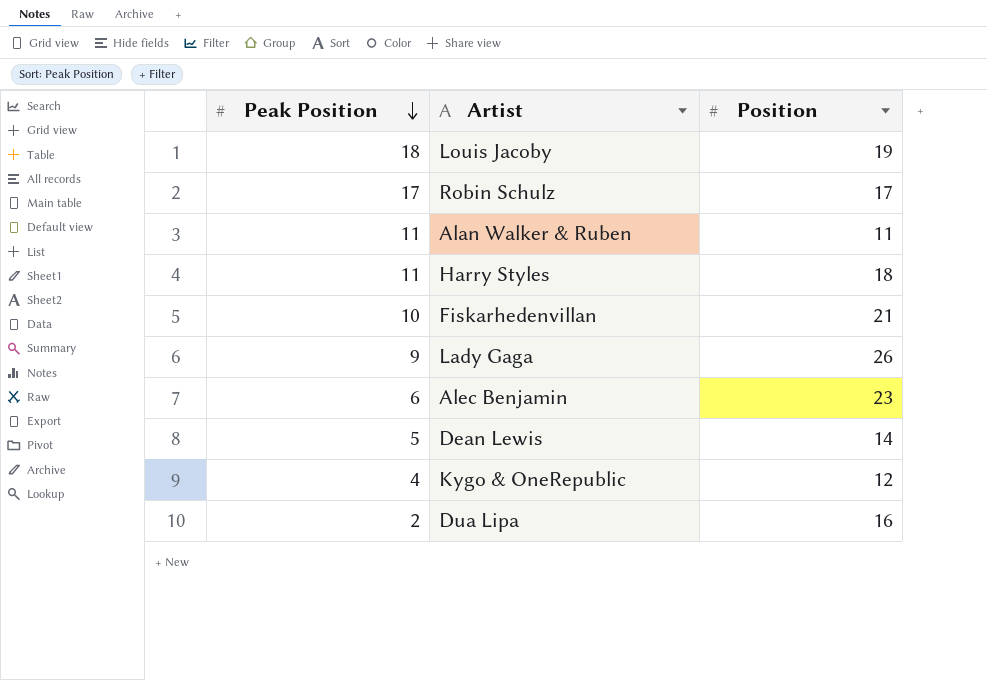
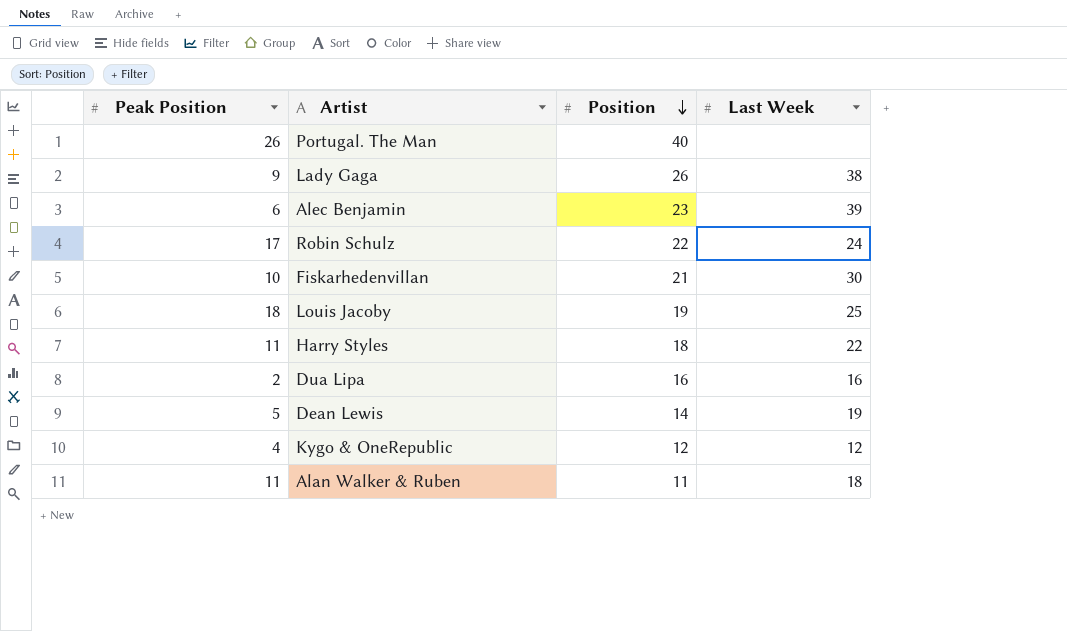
row order: Peak Position descending -> Position descending
column Last Week | position: none -> 4
row Portugal. The Man: none -> 26 | 40 | none
Robin Schulz | Position: 17 -> 22

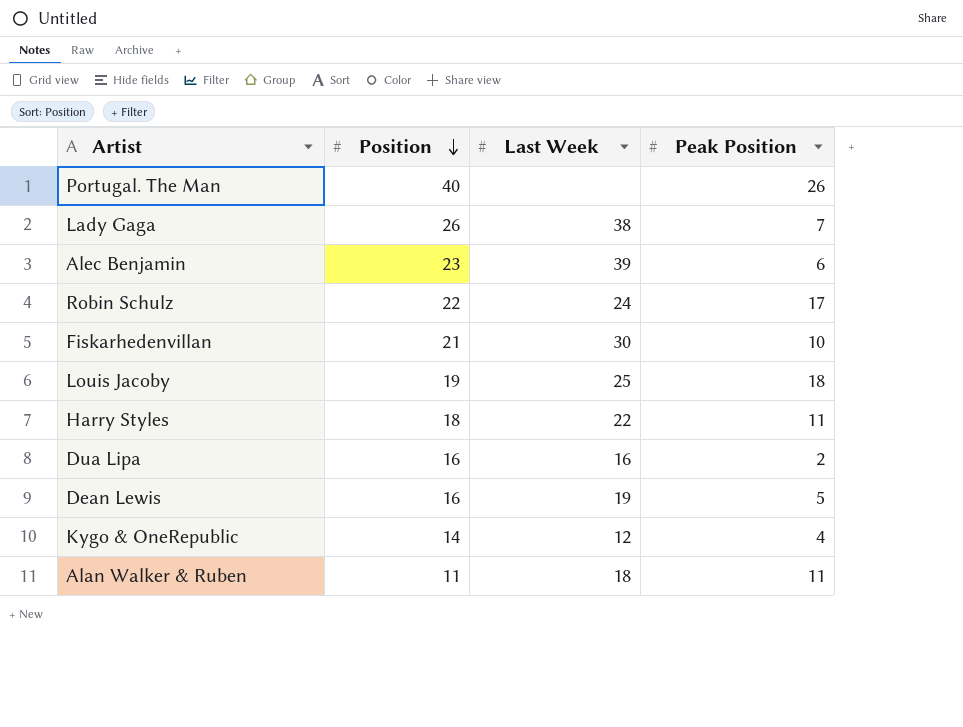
column Peak Position | position: 1 -> 4
Lady Gaga | Peak Position: 9 -> 7
Dean Lewis | Position: 14 -> 16
Kygo & OneRepublic | Position: 12 -> 14

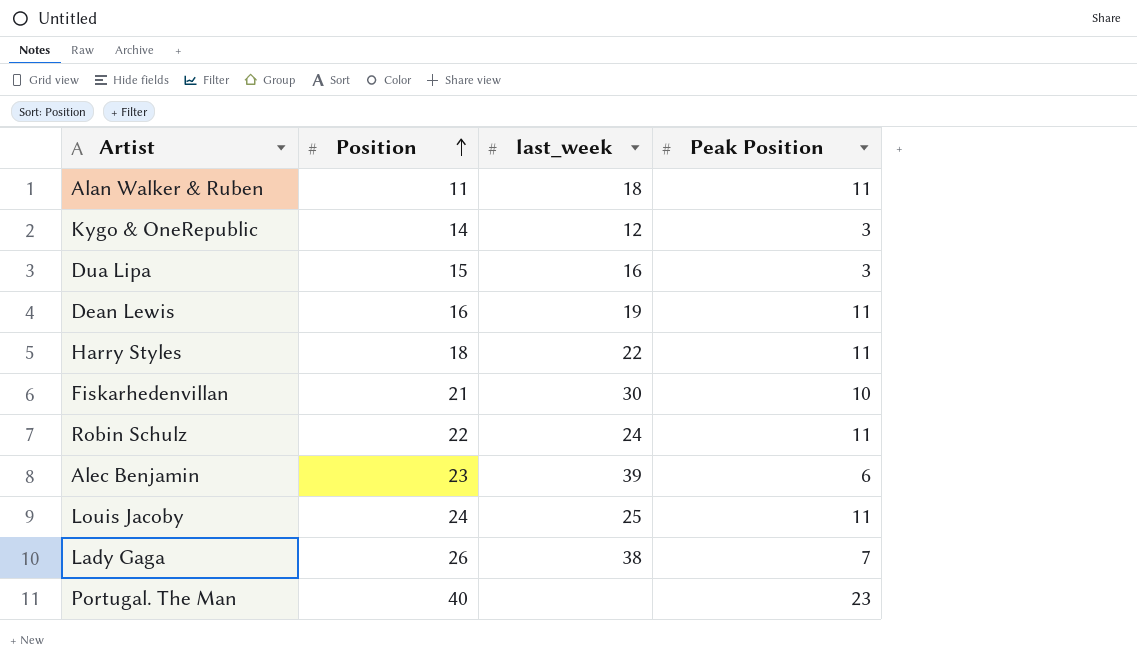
row order: Position descending -> Position ascending
column name: Last Week -> last_week
Kygo & OneRepublic | Peak Position: 4 -> 3
Dua Lipa | Position: 16 -> 15
Dua Lipa | Peak Position: 2 -> 3
Dean Lewis | Peak Position: 5 -> 11
Robin Schulz | Peak Position: 17 -> 11
Louis Jacoby | Position: 19 -> 24
Louis Jacoby | Peak Position: 18 -> 11
Portugal. The Man | Peak Position: 26 -> 23

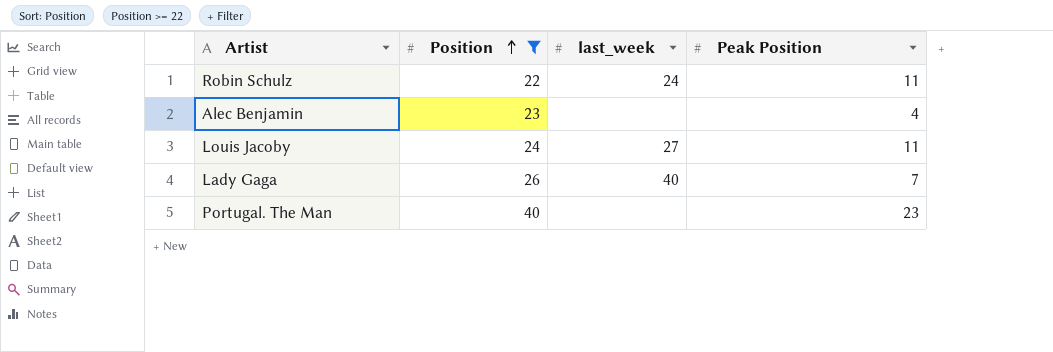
filter: none -> Position >= 22
Alec Benjamin | last_week: 39 -> none
Alec Benjamin | Peak Position: 6 -> 4
Louis Jacoby | last_week: 25 -> 27
Lady Gaga | last_week: 38 -> 40

